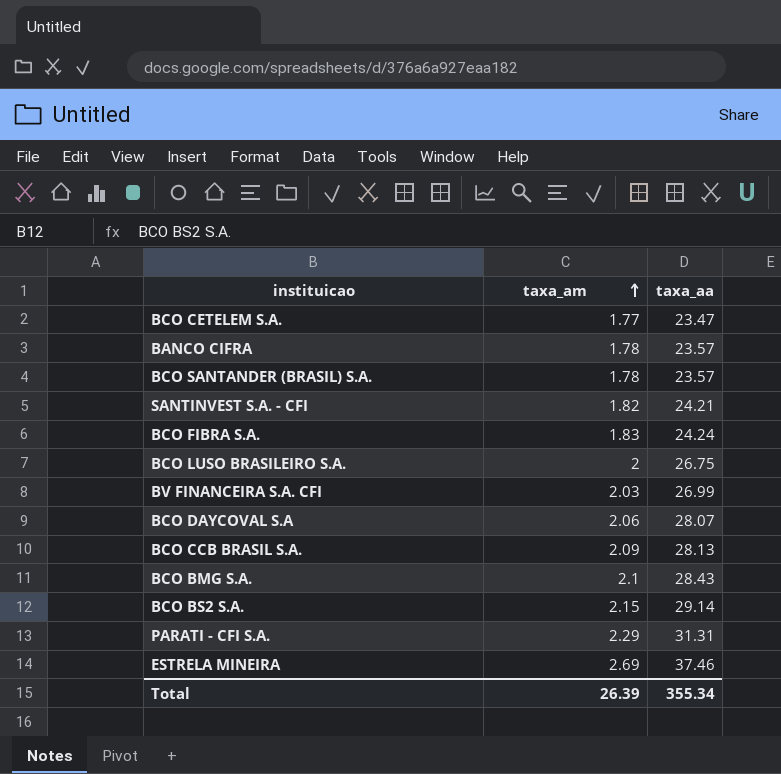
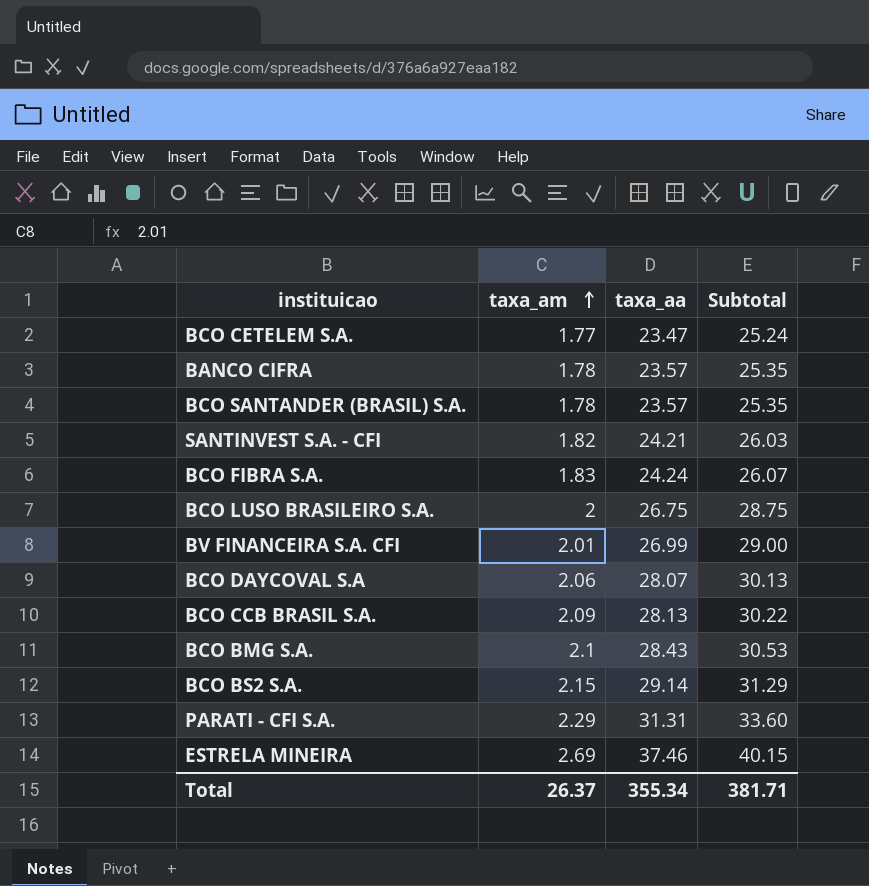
column Subtotal | formula: none -> [taxa_am] + [taxa_aa]
BV FINANCEIRA S.A. CFI | taxa_am: 2.03 -> 2.01
Total | taxa_am: 26.39 -> 26.37

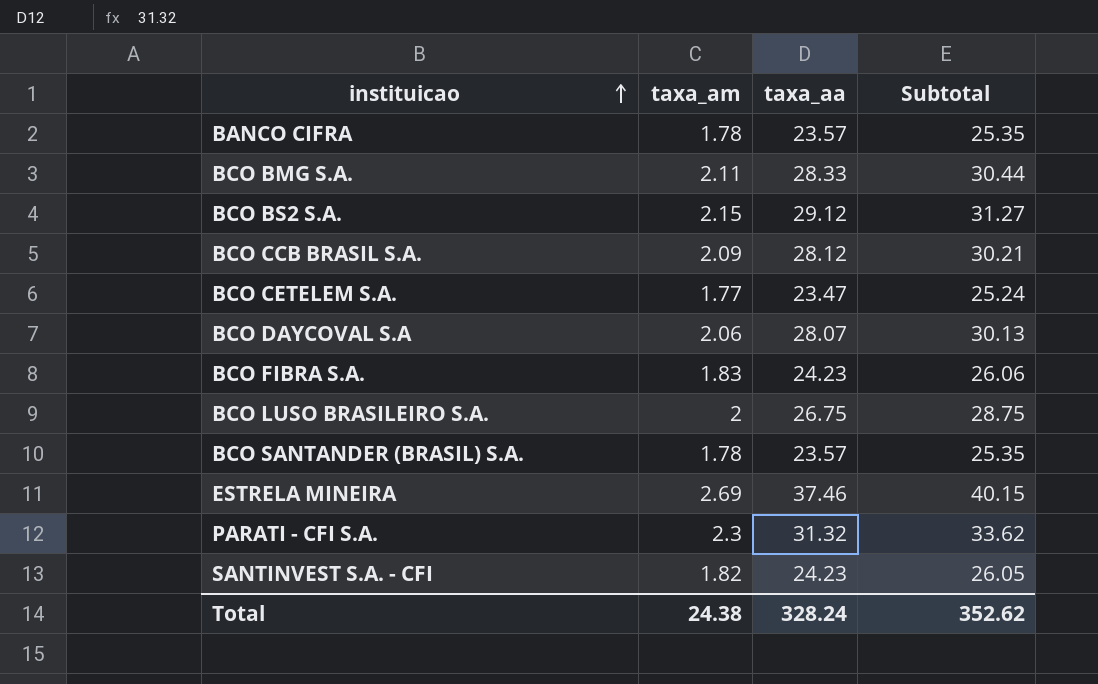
row order: taxa_am ascending -> instituicao ascending
row BV FINANCEIRA S.A. CFI: 2.01 | 26.99 | 29.00 -> none
BCO BMG S.A. | taxa_am: 2.1 -> 2.11
BCO BMG S.A. | taxa_aa: 28.43 -> 28.33
BCO BMG S.A. | Subtotal: 30.53 -> 30.44
BCO BS2 S.A. | taxa_aa: 29.14 -> 29.12
BCO BS2 S.A. | Subtotal: 31.29 -> 31.27
BCO CCB BRASIL S.A. | taxa_aa: 28.13 -> 28.12
BCO CCB BRASIL S.A. | Subtotal: 30.22 -> 30.21
BCO FIBRA S.A. | taxa_aa: 24.24 -> 24.23
BCO FIBRA S.A. | Subtotal: 26.07 -> 26.06
PARATI - CFI S.A. | taxa_am: 2.29 -> 2.3
PARATI - CFI S.A. | taxa_aa: 31.31 -> 31.32
PARATI - CFI S.A. | Subtotal: 33.60 -> 33.62
SANTINVEST S.A. - CFI | taxa_aa: 24.21 -> 24.23
SANTINVEST S.A. - CFI | Subtotal: 26.03 -> 26.05
Total | taxa_am: 26.37 -> 24.38
Total | taxa_aa: 355.34 -> 328.24
Total | Subtotal: 381.71 -> 352.62

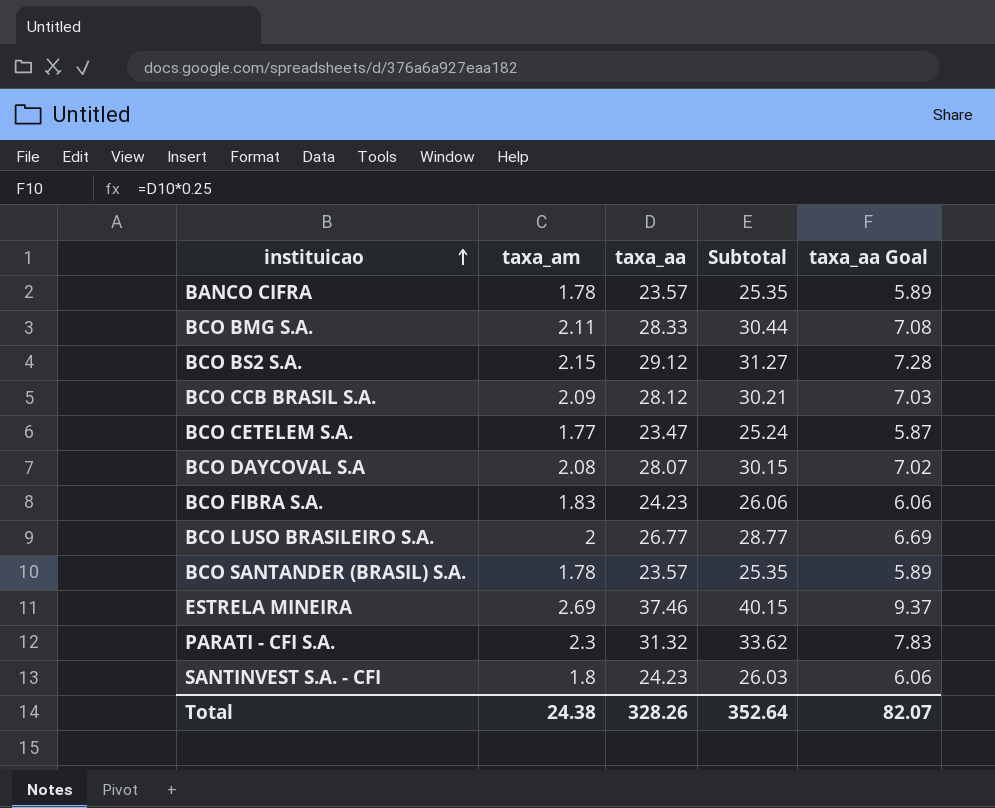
column taxa_aa Goal | formula: none -> [taxa_aa] * 0.25
BCO DAYCOVAL S.A | taxa_am: 2.06 -> 2.08
BCO DAYCOVAL S.A | Subtotal: 30.13 -> 30.15
BCO LUSO BRASILEIRO S.A. | taxa_aa: 26.75 -> 26.77
BCO LUSO BRASILEIRO S.A. | Subtotal: 28.75 -> 28.77
SANTINVEST S.A. - CFI | taxa_am: 1.82 -> 1.8
SANTINVEST S.A. - CFI | Subtotal: 26.05 -> 26.03
Total | taxa_aa: 328.24 -> 328.26
Total | Subtotal: 352.62 -> 352.64

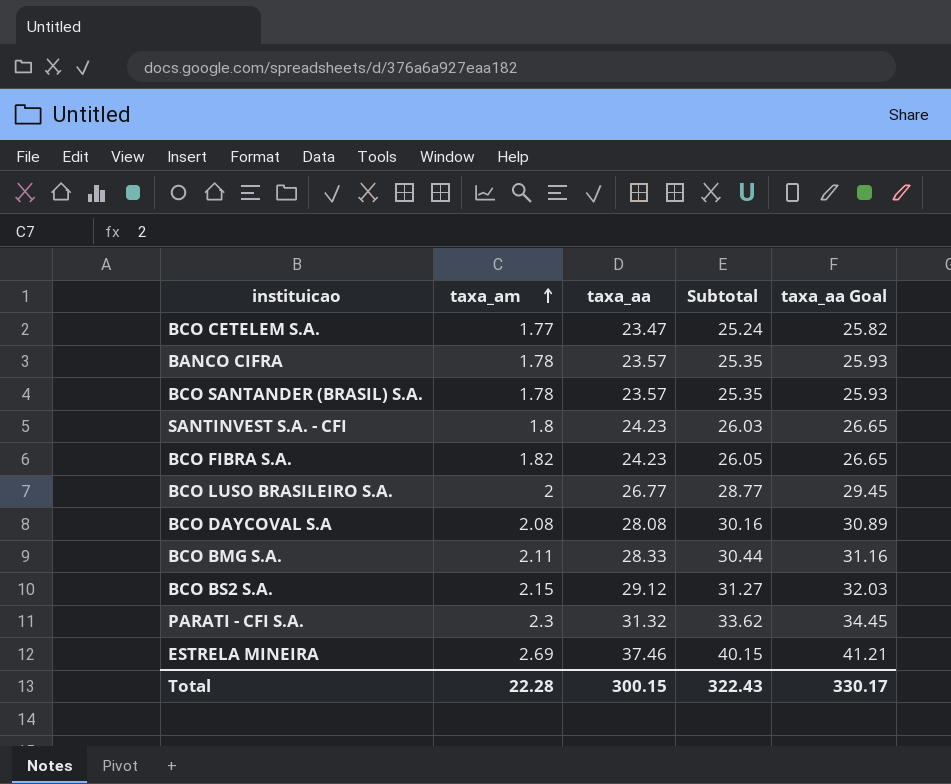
row order: instituicao ascending -> taxa_am ascending
column taxa_aa Goal | formula: [taxa_aa] * 0.25 -> [taxa_aa] * 1.1
row BCO CCB BRASIL S.A.: 2.09 | 28.12 | 30.21 | 7.03 -> none
BCO FIBRA S.A. | taxa_am: 1.83 -> 1.82
BCO FIBRA S.A. | Subtotal: 26.06 -> 26.05
BCO DAYCOVAL S.A | taxa_aa: 28.07 -> 28.08
BCO DAYCOVAL S.A | Subtotal: 30.15 -> 30.16
Total | taxa_am: 24.38 -> 22.28
Total | taxa_aa: 328.26 -> 300.15
Total | Subtotal: 352.64 -> 322.43
Total | taxa_aa Goal: 82.07 -> 330.17

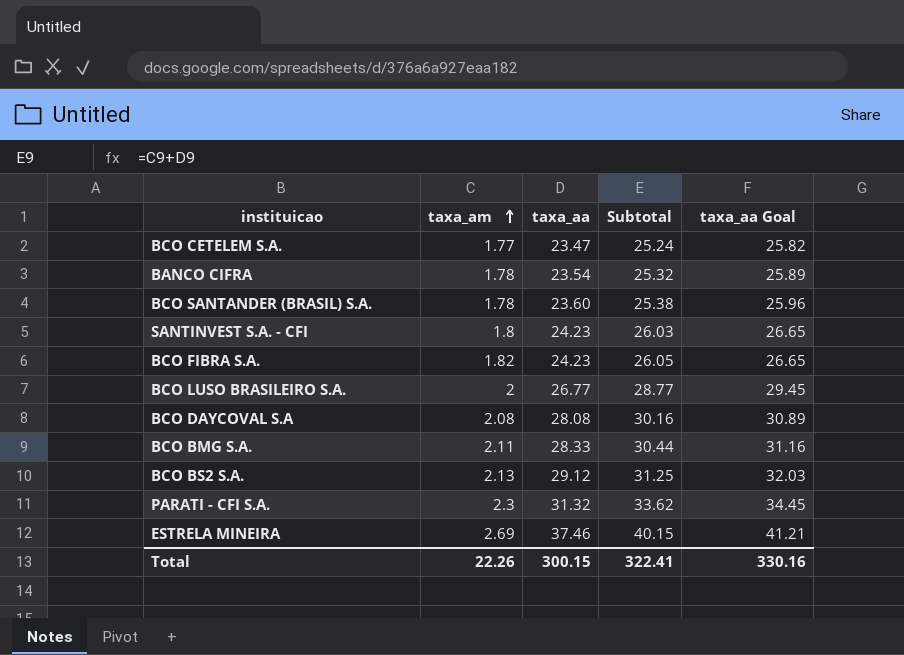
BANCO CIFRA | taxa_aa: 23.57 -> 23.54
BANCO CIFRA | Subtotal: 25.35 -> 25.32
BANCO CIFRA | taxa_aa Goal: 25.93 -> 25.89
BCO SANTANDER (BRASIL) S.A. | taxa_aa: 23.57 -> 23.60
BCO SANTANDER (BRASIL) S.A. | Subtotal: 25.35 -> 25.38
BCO SANTANDER (BRASIL) S.A. | taxa_aa Goal: 25.93 -> 25.96
BCO BS2 S.A. | taxa_am: 2.15 -> 2.13
BCO BS2 S.A. | Subtotal: 31.27 -> 31.25
Total | taxa_am: 22.28 -> 22.26
Total | Subtotal: 322.43 -> 322.41
Total | taxa_aa Goal: 330.17 -> 330.16

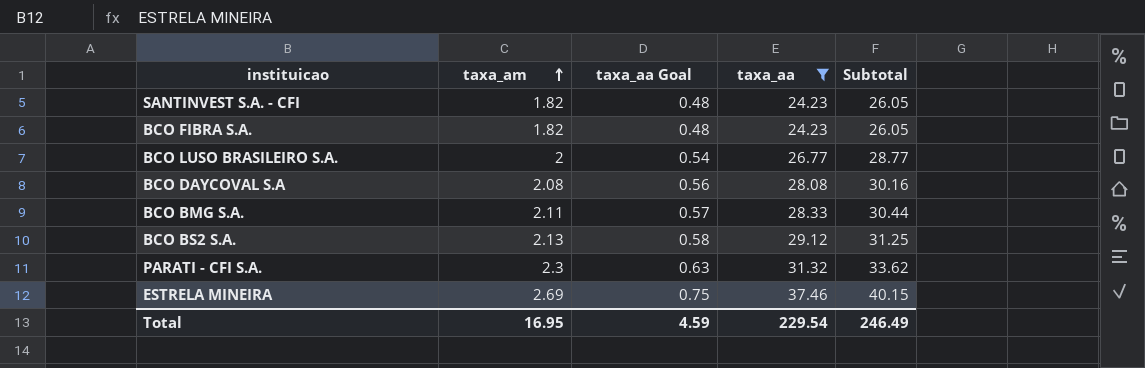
filter: none -> taxa_aa >= 24.23
column taxa_aa Goal | formula: [taxa_aa] * 1.1 -> [taxa_aa] * 0.02
column taxa_aa Goal | position: 5 -> 3
SANTINVEST S.A. - CFI | taxa_am: 1.8 -> 1.82
SANTINVEST S.A. - CFI | Subtotal: 26.03 -> 26.05
Total | taxa_am: 22.26 -> 16.95
Total | taxa_aa Goal: 330.16 -> 4.59
Total | taxa_aa: 300.15 -> 229.54
Total | Subtotal: 322.41 -> 246.49

